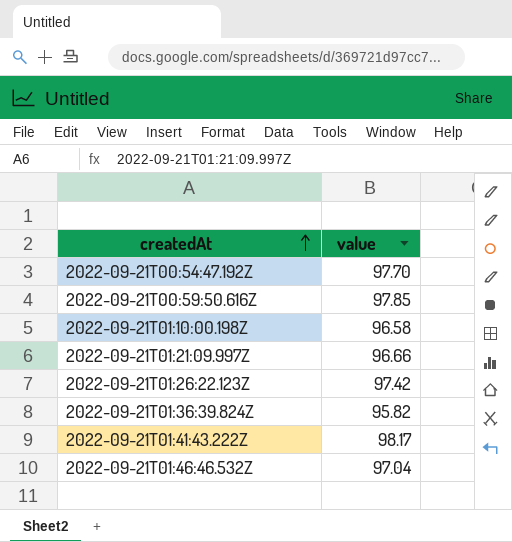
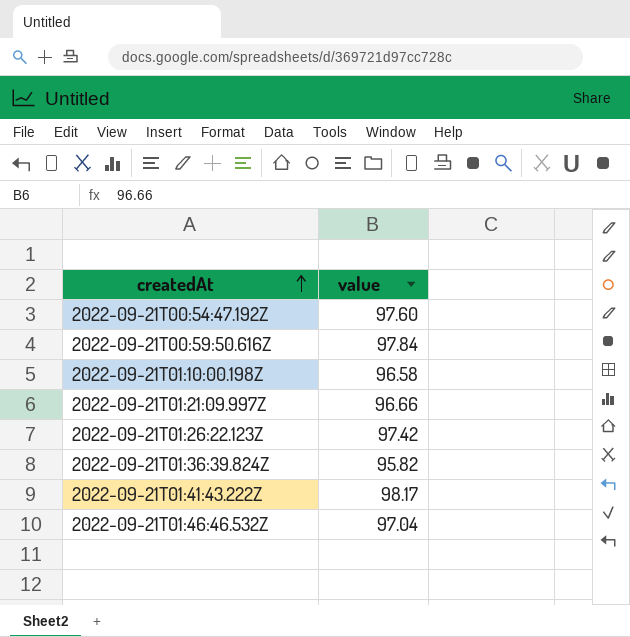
2022-09-21T00:54:47.192Z | value: 97.70 -> 97.60
2022-09-21T00:59:50.616Z | value: 97.85 -> 97.84

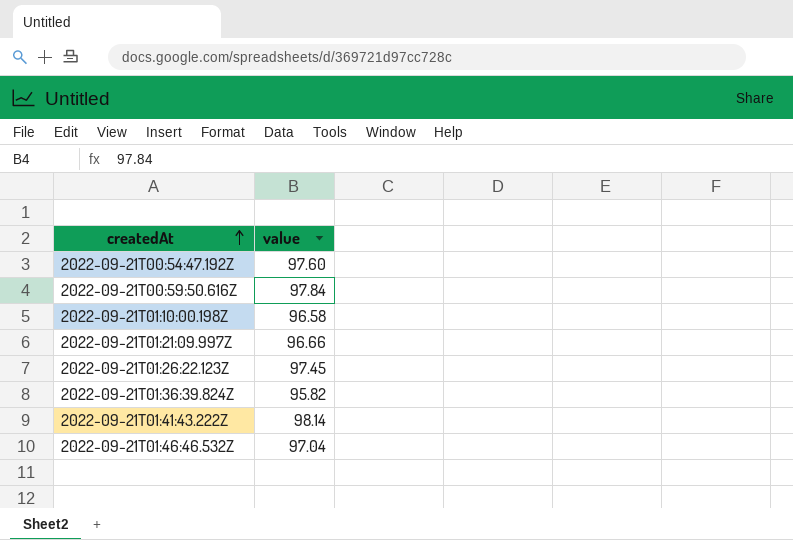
2022-09-21T01:26:22.123Z | value: 97.42 -> 97.45
2022-09-21T01:41:43.222Z | value: 98.17 -> 98.14

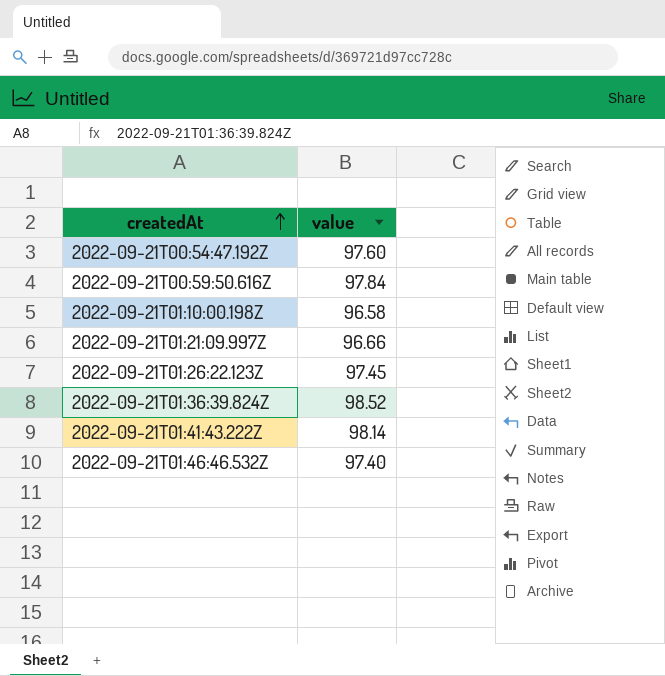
2022-09-21T01:36:39.824Z | value: 95.82 -> 98.52
2022-09-21T01:46:46.532Z | value: 97.04 -> 97.40

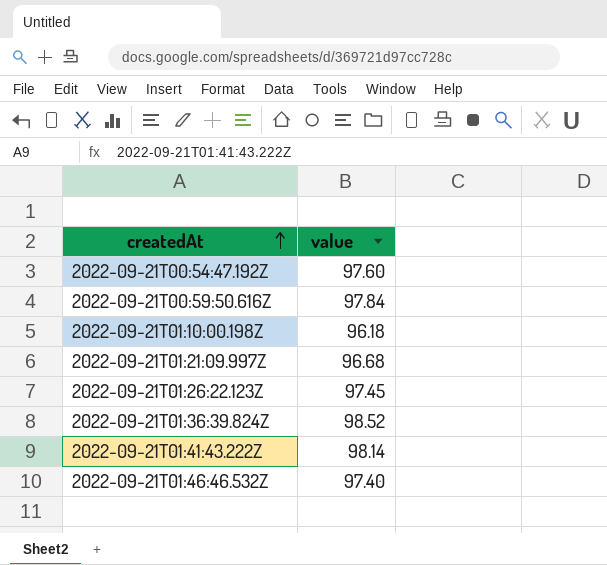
2022-09-21T01:10:00.198Z | value: 96.58 -> 96.18
2022-09-21T01:21:09.997Z | value: 96.66 -> 96.68

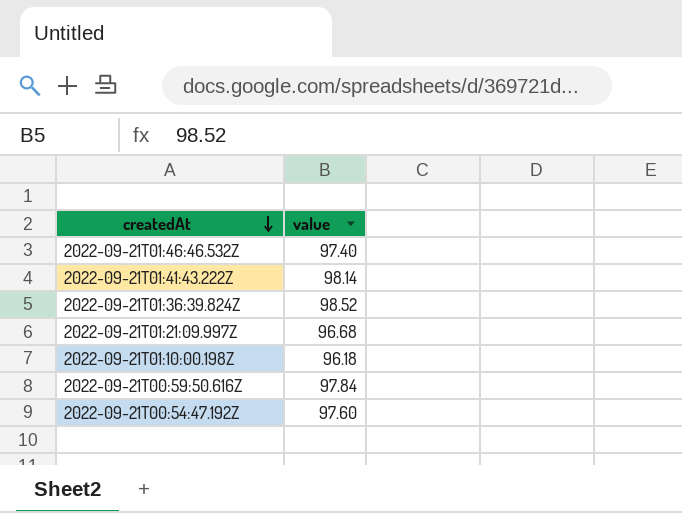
row order: createdAt ascending -> createdAt descending
row 2022-09-21T01:26:22.123Z: 97.45 -> none

